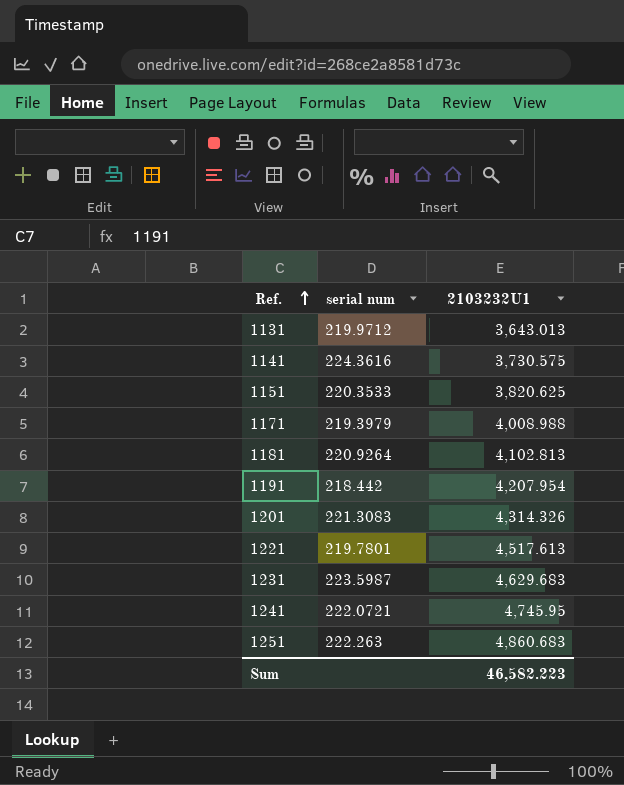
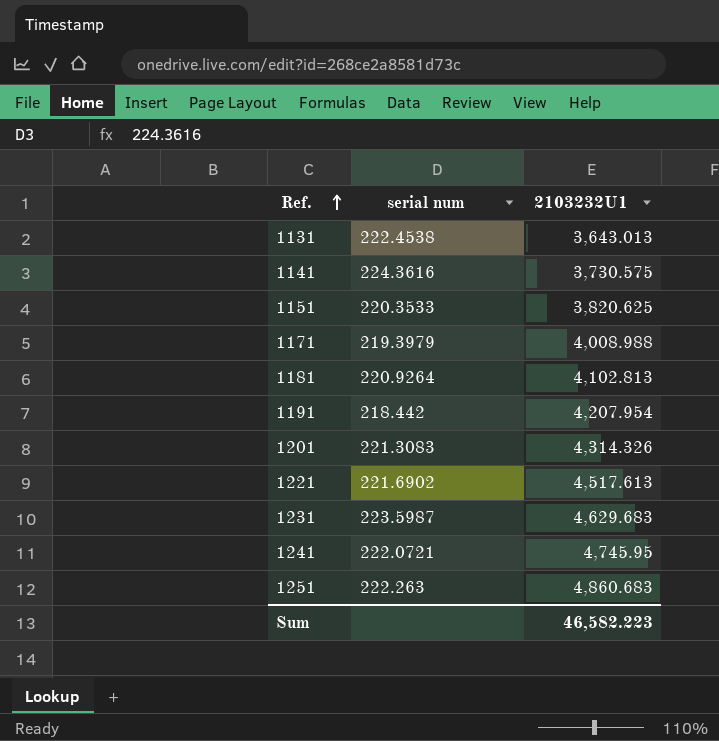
1131 | serial num: 219.9712 -> 222.4538
1221 | serial num: 219.7801 -> 221.6902

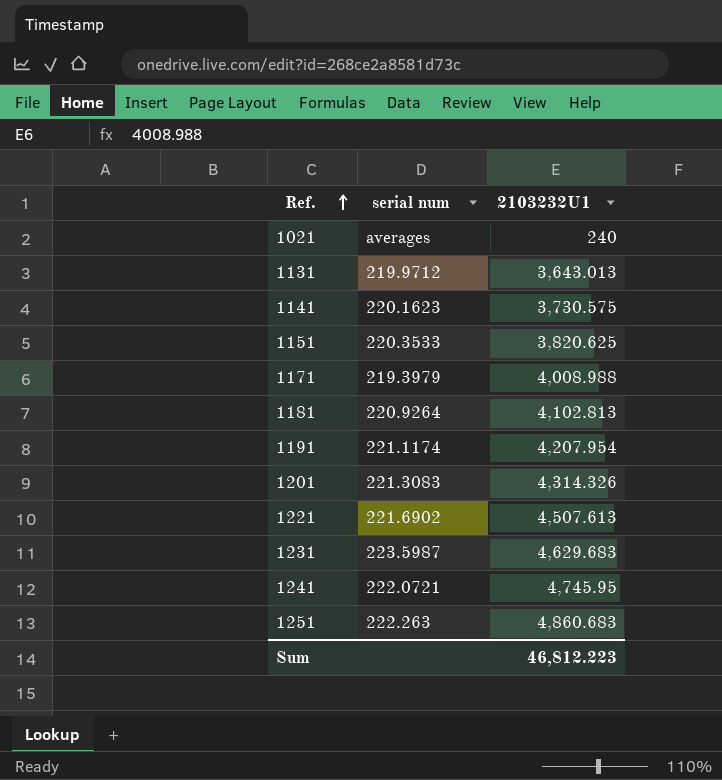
row 1021: none -> averages | 240
1131 | serial num: 222.4538 -> 219.9712
1141 | serial num: 224.3616 -> 220.1623
1191 | serial num: 218.442 -> 221.1174
1221 | 2103232U1: 4,517.613 -> 4,507.613
Sum | 2103232U1: 46,582.223 -> 46,812.223

